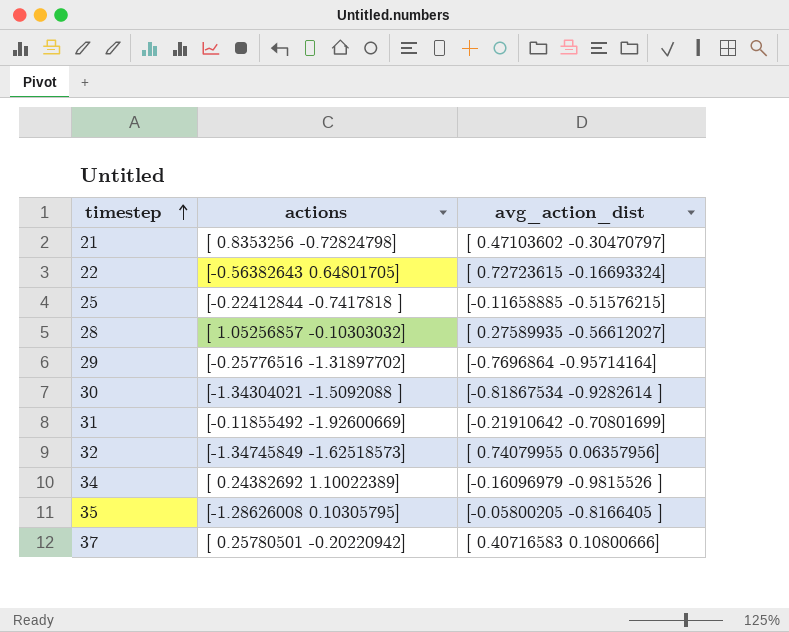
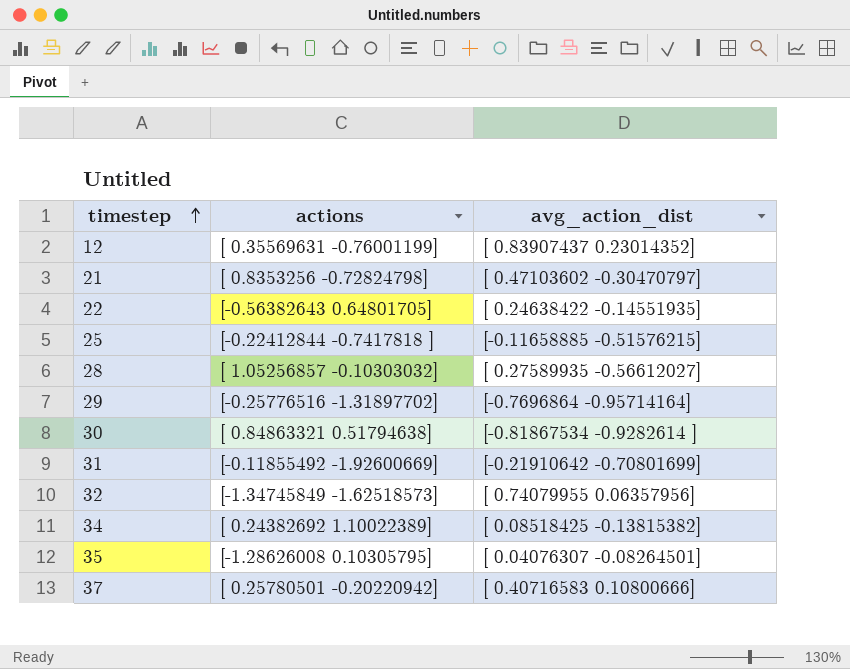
row 12: none -> [ 0.35569631 -0.76001199] | [ 0.83907437 0.23014352]
22 | avg_action_dist: [ 0.72723615 -0.16693324] -> [ 0.24638422 -0.14551935]
30 | actions: [-1.34304021 -1.5092088 ] -> [ 0.84863321 0.51794638]
34 | avg_action_dist: [-0.16096979 -0.9815526 ] -> [ 0.08518425 -0.13815382]
35 | avg_action_dist: [-0.05800205 -0.8166405 ] -> [ 0.04076307 -0.08264501]

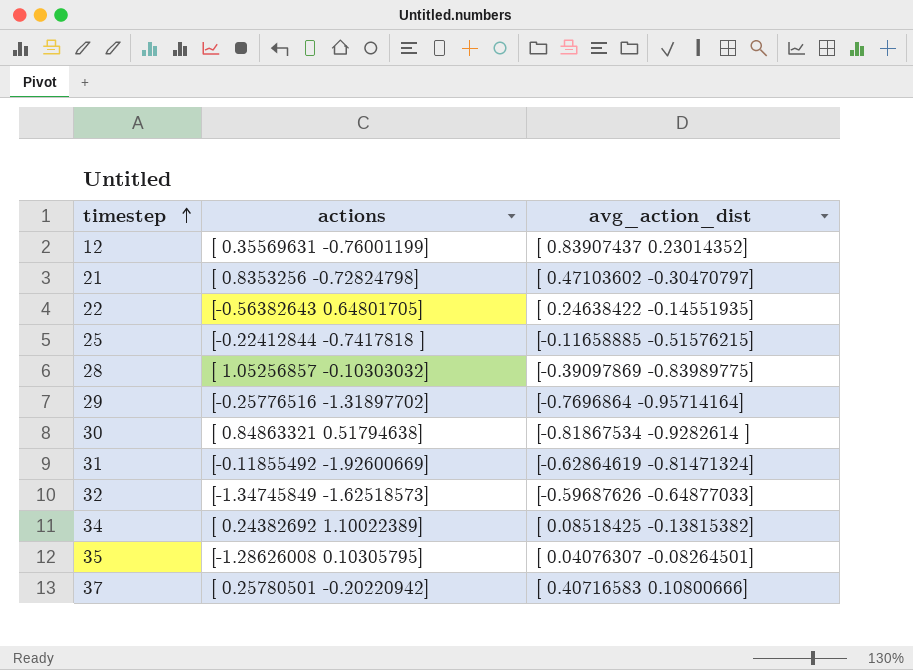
28 | avg_action_dist: [ 0.27589935 -0.56612027] -> [-0.39097869 -0.83989775]
31 | avg_action_dist: [-0.21910642 -0.70801699] -> [-0.62864619 -0.81471324]
32 | avg_action_dist: [ 0.74079955 0.06357956] -> [-0.59687626 -0.64877033]

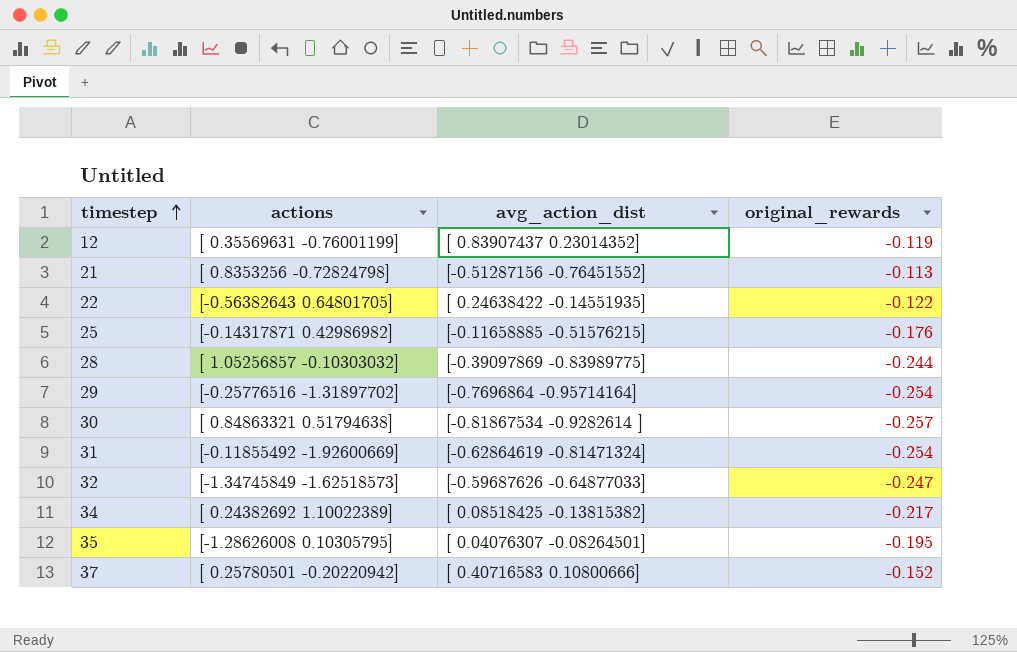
column original_rewards | position: none -> 4
21 | avg_action_dist: [ 0.47103602 -0.30470797] -> [-0.51287156 -0.76451552]
25 | actions: [-0.22412844 -0.7417818 ] -> [-0.14317871 0.42986982]

